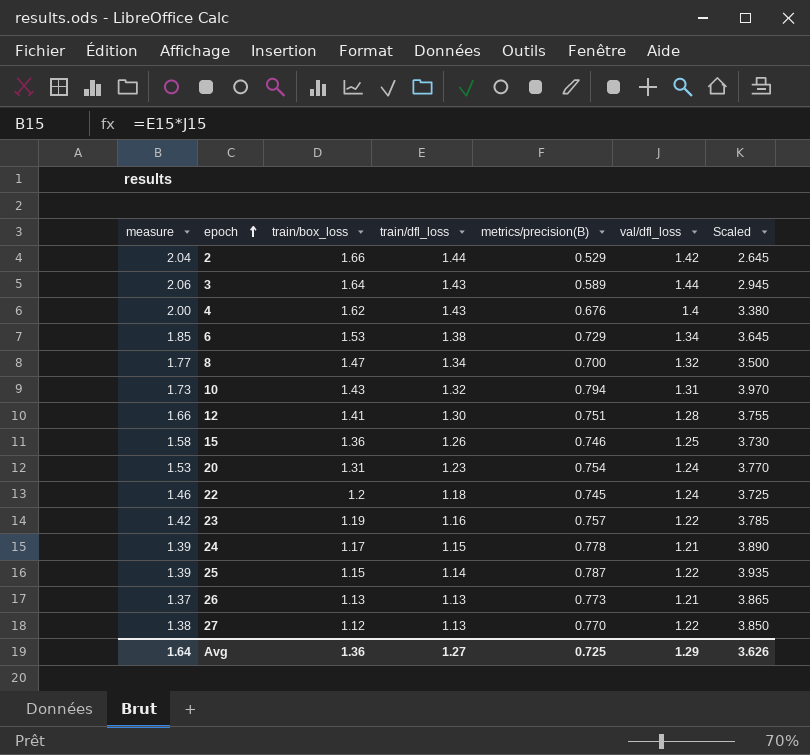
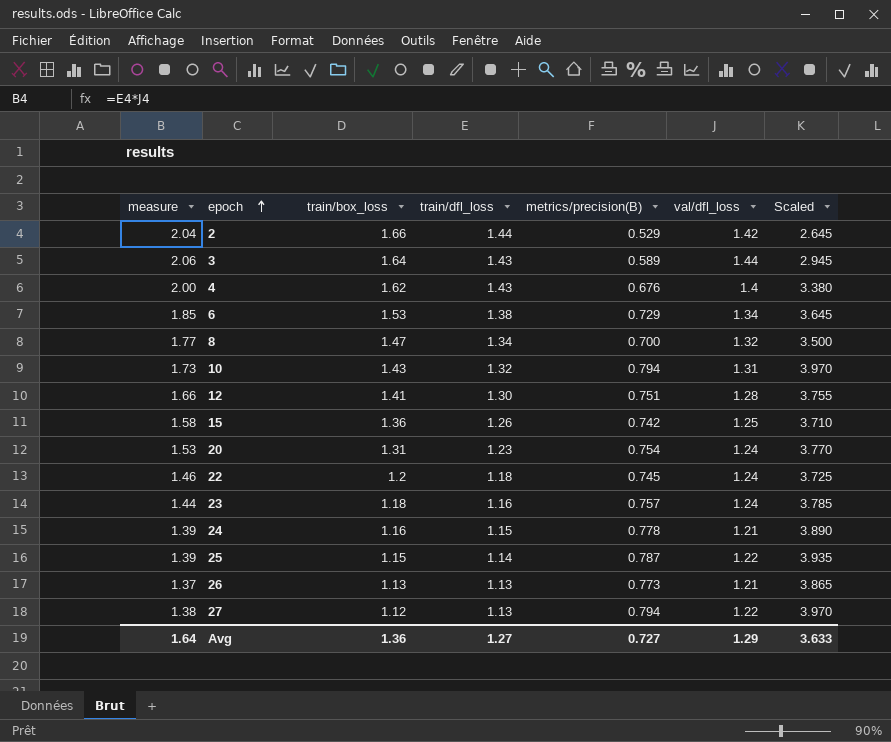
15 | metrics/precision(B): 0.746 -> 0.742
15 | Scaled: 3.730 -> 3.710
23 | measure: 1.42 -> 1.44
23 | train/box_loss: 1.19 -> 1.18
23 | val/dfl_loss: 1.22 -> 1.24
24 | train/box_loss: 1.17 -> 1.16
27 | metrics/precision(B): 0.770 -> 0.794
27 | Scaled: 3.850 -> 3.970
Avg | metrics/precision(B): 0.725 -> 0.727
Avg | Scaled: 3.626 -> 3.633

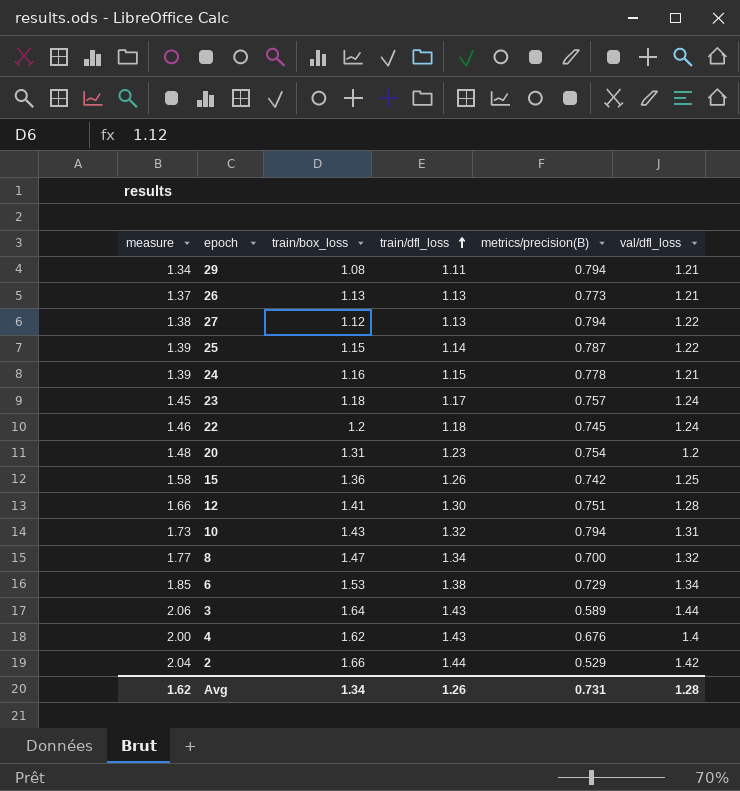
row order: epoch ascending -> train/dfl_loss ascending
column Scaled | formula: [metrics/precision(B)] * 5 -> none
row 29: none -> 1.34 | 1.08 | 1.11 | 0.794 | 1.21
23 | measure: 1.44 -> 1.45
23 | train/dfl_loss: 1.16 -> 1.17
20 | measure: 1.53 -> 1.48
20 | val/dfl_loss: 1.24 -> 1.2
Avg | measure: 1.64 -> 1.62
Avg | train/box_loss: 1.36 -> 1.34
Avg | train/dfl_loss: 1.27 -> 1.26
Avg | metrics/precision(B): 0.727 -> 0.731
Avg | val/dfl_loss: 1.29 -> 1.28

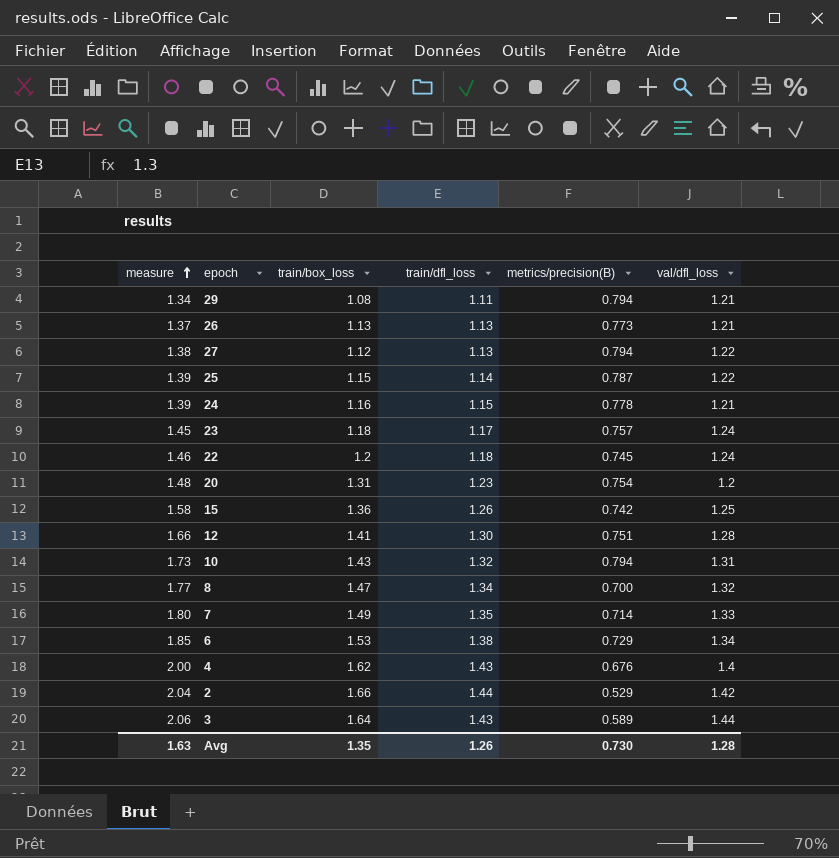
row order: train/dfl_loss ascending -> measure ascending
row 7: none -> 1.80 | 1.49 | 1.35 | 0.714 | 1.33
Avg | measure: 1.62 -> 1.63
Avg | train/box_loss: 1.34 -> 1.35
Avg | metrics/precision(B): 0.731 -> 0.730

